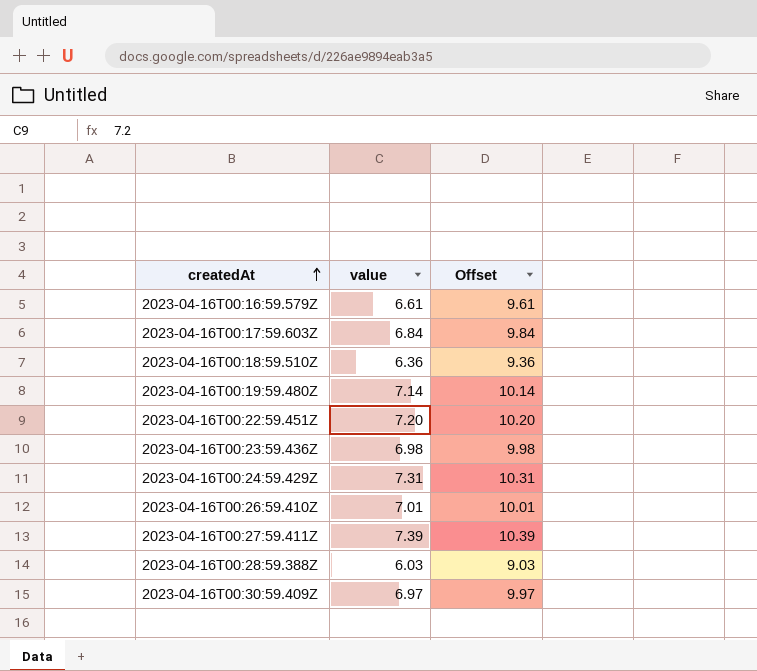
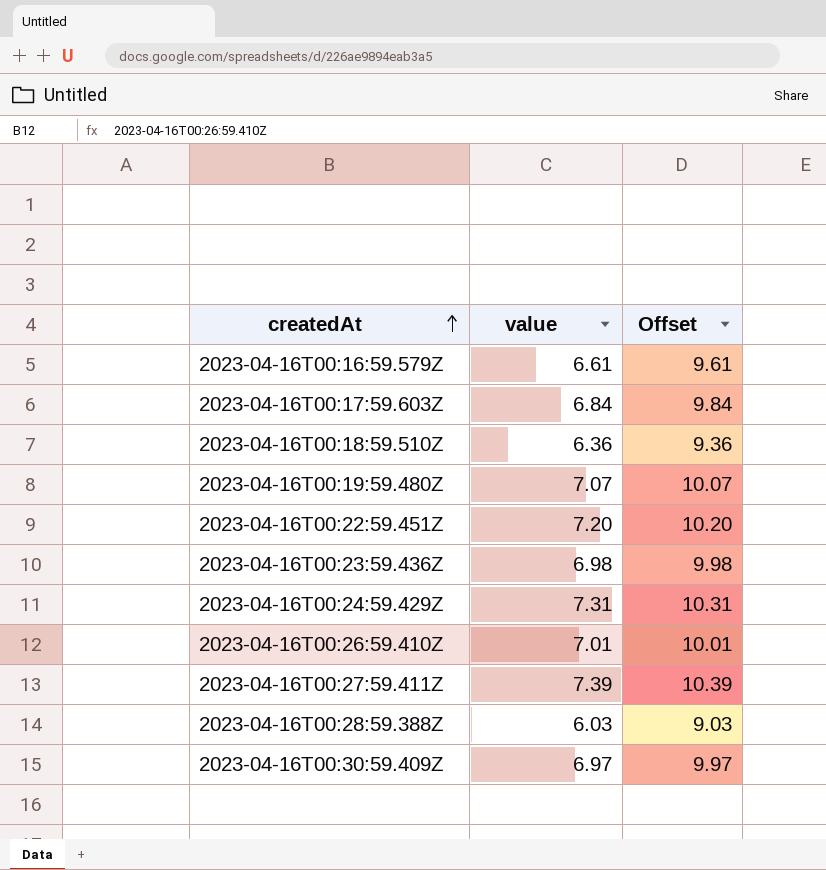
2023-04-16T00:19:59.480Z | value: 7.14 -> 7.07
2023-04-16T00:19:59.480Z | Offset: 10.14 -> 10.07

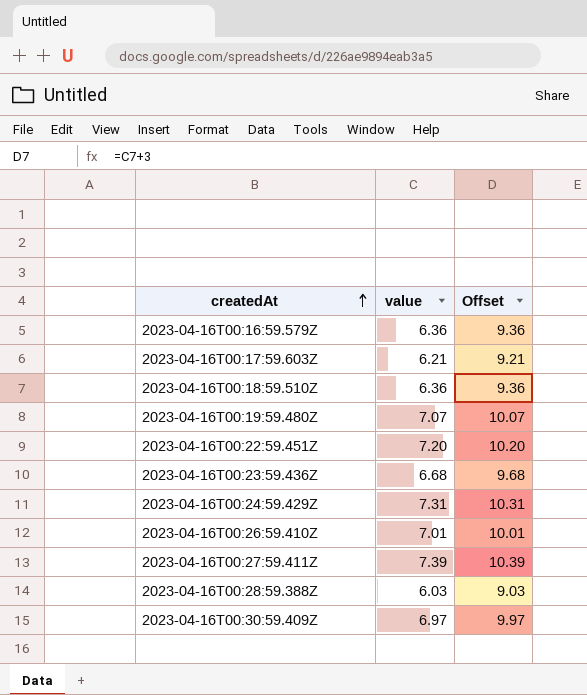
2023-04-16T00:16:59.579Z | value: 6.61 -> 6.36
2023-04-16T00:16:59.579Z | Offset: 9.61 -> 9.36
2023-04-16T00:17:59.603Z | value: 6.84 -> 6.21
2023-04-16T00:17:59.603Z | Offset: 9.84 -> 9.21
2023-04-16T00:23:59.436Z | value: 6.98 -> 6.68
2023-04-16T00:23:59.436Z | Offset: 9.98 -> 9.68

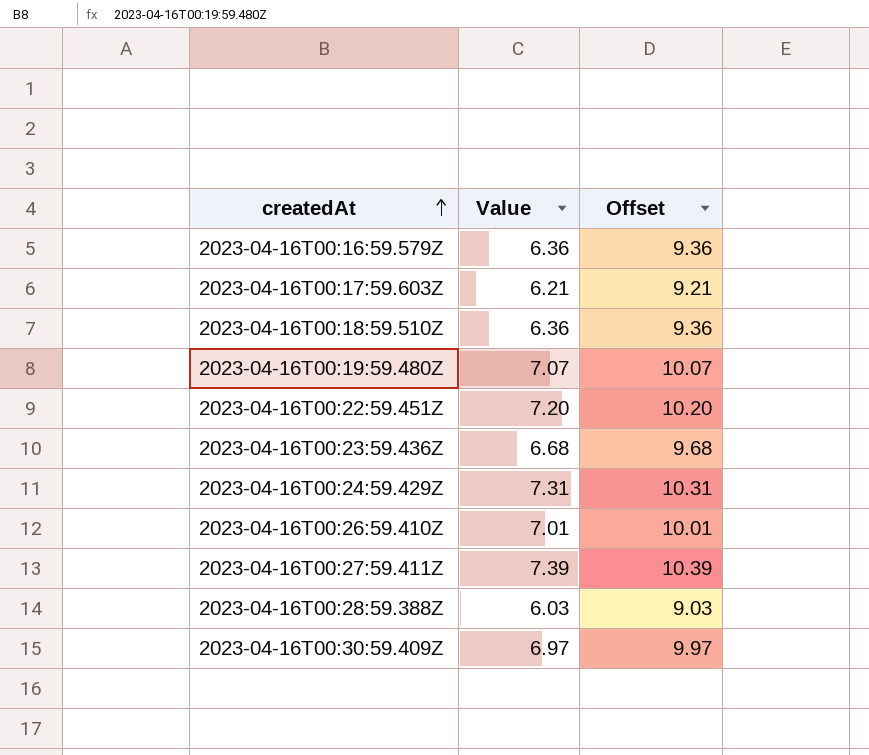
column name: value -> Value

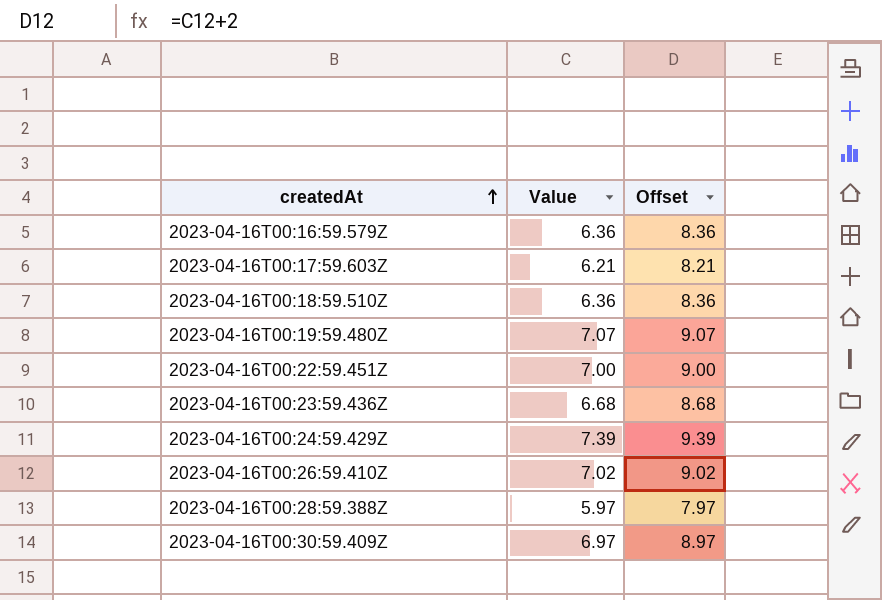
column Offset | formula: [Value] + 3 -> [Value] + 2
row 2023-04-16T00:27:59.411Z: 7.39 | 10.39 -> none
2023-04-16T00:22:59.451Z | Value: 7.20 -> 7.00
2023-04-16T00:24:59.429Z | Value: 7.31 -> 7.39
2023-04-16T00:26:59.410Z | Value: 7.01 -> 7.02
2023-04-16T00:28:59.388Z | Value: 6.03 -> 5.97

